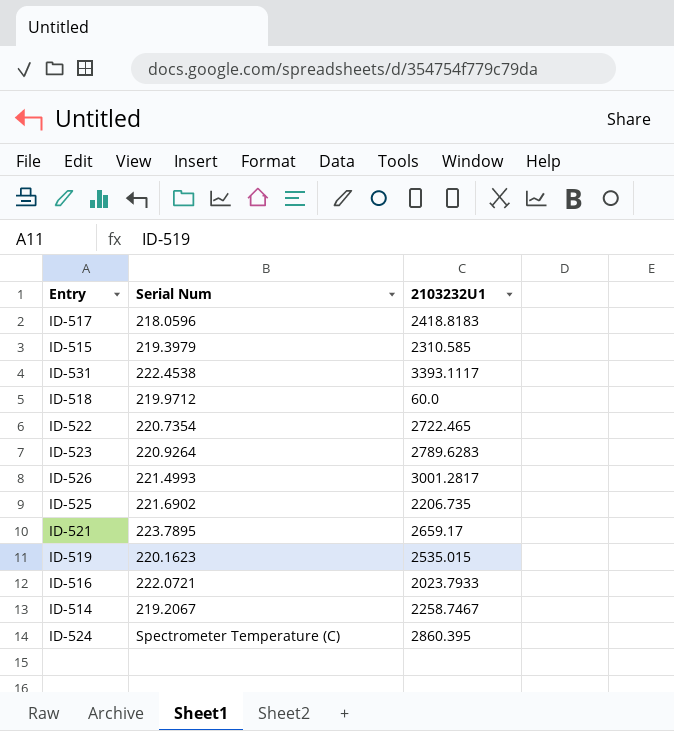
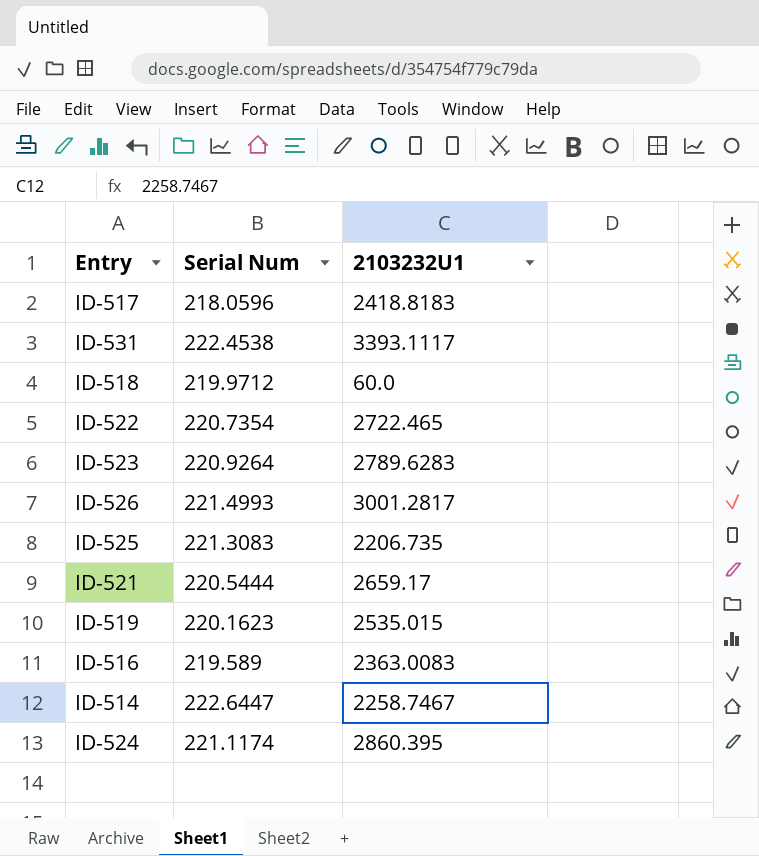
row ID-515: 219.3979 | 2310.585 -> none
ID-525 | Serial Num: 221.6902 -> 221.3083
ID-521 | Serial Num: 223.7895 -> 220.5444
ID-516 | Serial Num: 222.0721 -> 219.589
ID-516 | 2103232U1: 2023.7933 -> 2363.0083
ID-514 | Serial Num: 219.2067 -> 222.6447
ID-524 | Serial Num: Spectrometer Temperature (C) -> 221.1174

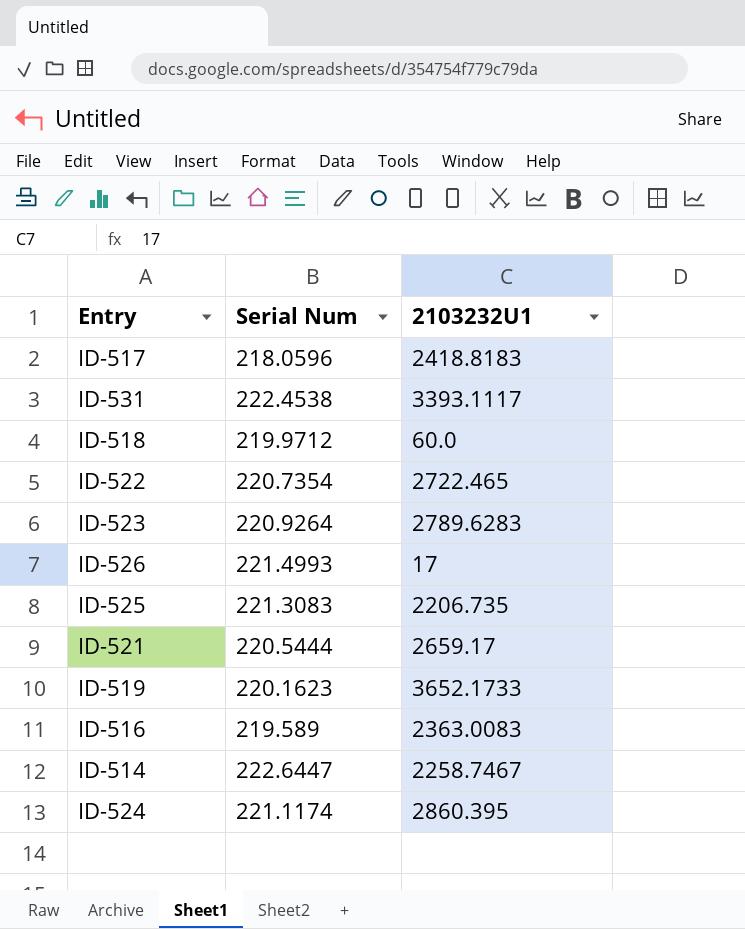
ID-526 | 2103232U1: 3001.2817 -> 17
ID-519 | 2103232U1: 2535.015 -> 3652.1733

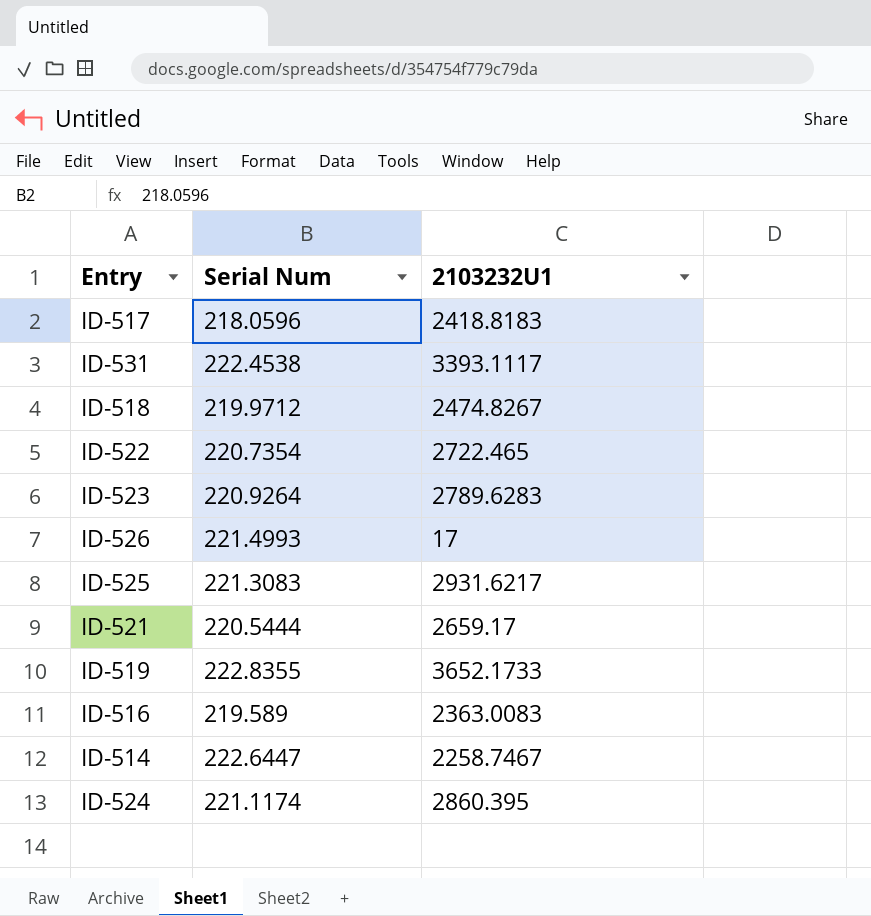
ID-518 | 2103232U1: 60.0 -> 2474.8267
ID-525 | 2103232U1: 2206.735 -> 2931.6217
ID-519 | Serial Num: 220.1623 -> 222.8355

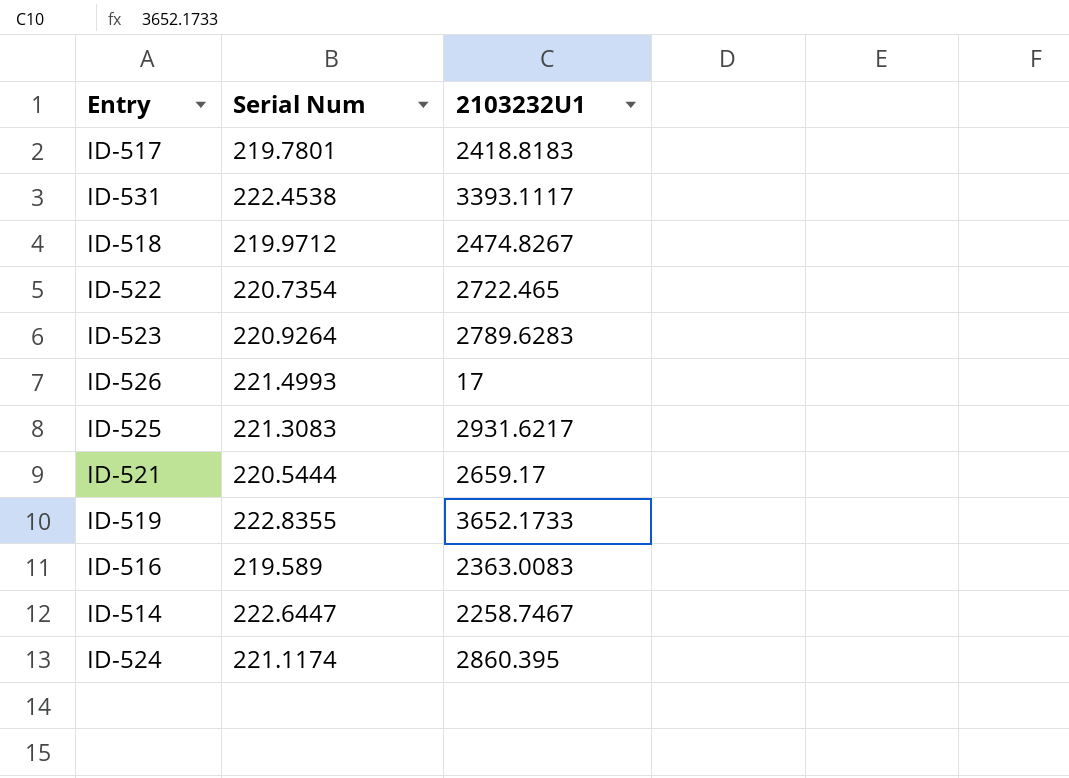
ID-517 | Serial Num: 218.0596 -> 219.7801

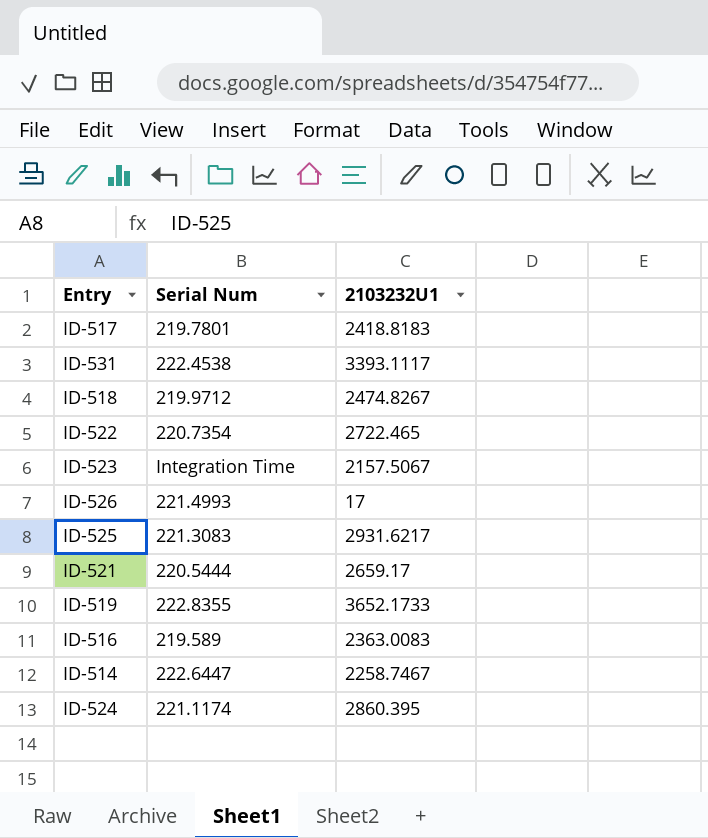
ID-523 | Serial Num: 220.9264 -> Integration Time
ID-523 | 2103232U1: 2789.6283 -> 2157.5067

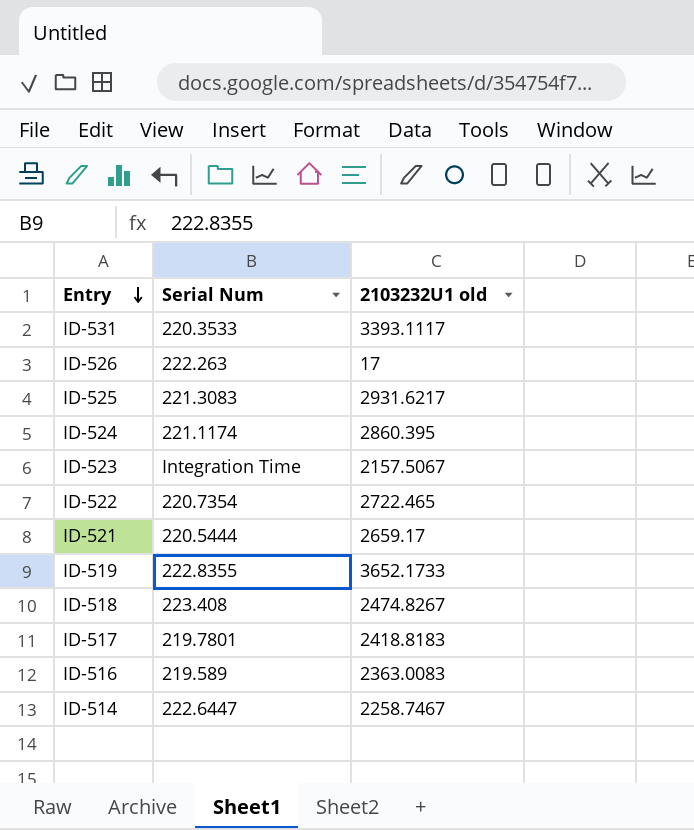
row order: none -> Entry descending
column name: 2103232U1 -> 2103232U1 old
ID-531 | Serial Num: 222.4538 -> 220.3533
ID-526 | Serial Num: 221.4993 -> 222.263
ID-518 | Serial Num: 219.9712 -> 223.408

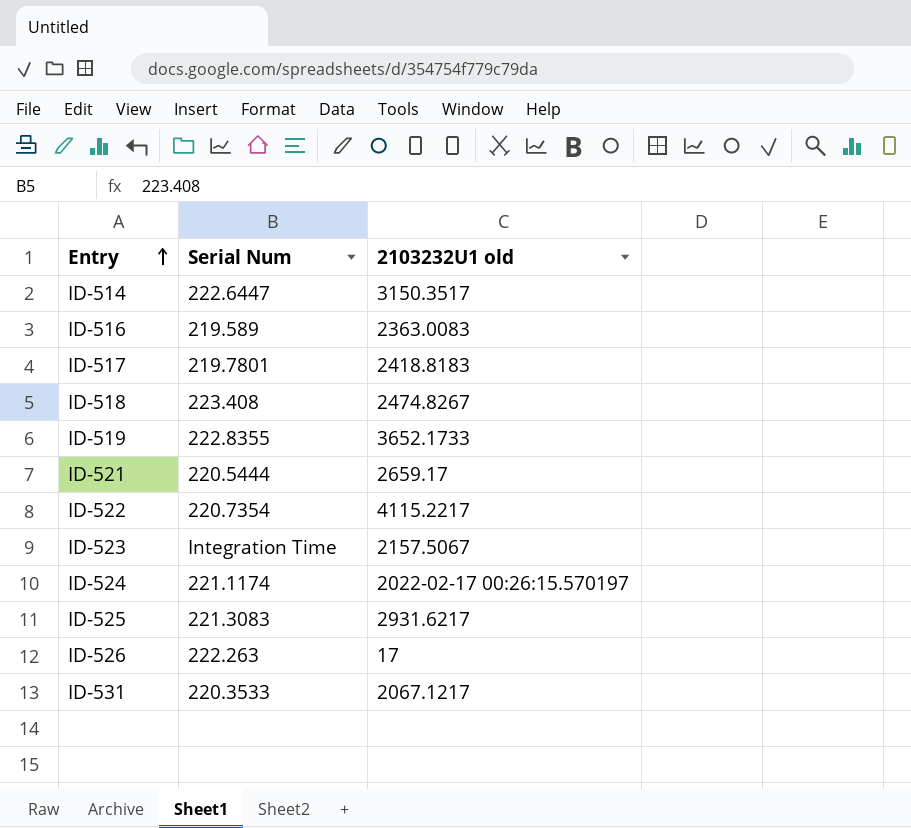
row order: Entry descending -> Entry ascending
ID-514 | 2103232U1 old: 2258.7467 -> 3150.3517
ID-522 | 2103232U1 old: 2722.465 -> 4115.2217
ID-524 | 2103232U1 old: 2860.395 -> 2022-02-17 00:26:15.570197
ID-531 | 2103232U1 old: 3393.1117 -> 2067.1217

